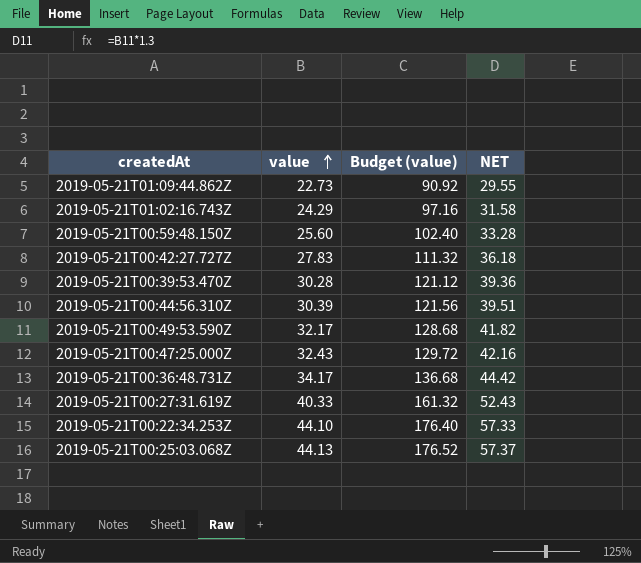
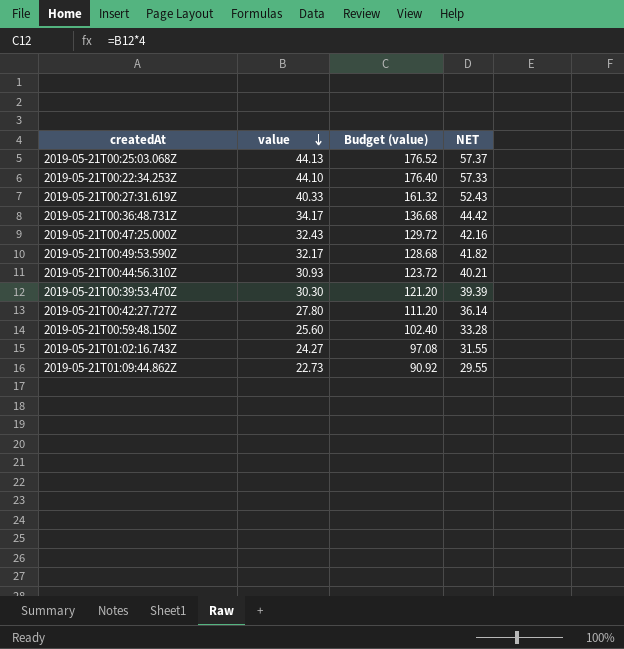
row order: value ascending -> value descending
2019-05-21T00:44:56.310Z | value: 30.39 -> 30.93
2019-05-21T00:44:56.310Z | Budget (value): 121.56 -> 123.72
2019-05-21T00:44:56.310Z | NET: 39.51 -> 40.21
2019-05-21T00:39:53.470Z | value: 30.28 -> 30.30
2019-05-21T00:39:53.470Z | Budget (value): 121.12 -> 121.20
2019-05-21T00:39:53.470Z | NET: 39.36 -> 39.39
2019-05-21T00:42:27.727Z | value: 27.83 -> 27.80
2019-05-21T00:42:27.727Z | Budget (value): 111.32 -> 111.20
2019-05-21T00:42:27.727Z | NET: 36.18 -> 36.14
2019-05-21T01:02:16.743Z | value: 24.29 -> 24.27
2019-05-21T01:02:16.743Z | Budget (value): 97.16 -> 97.08
2019-05-21T01:02:16.743Z | NET: 31.58 -> 31.55

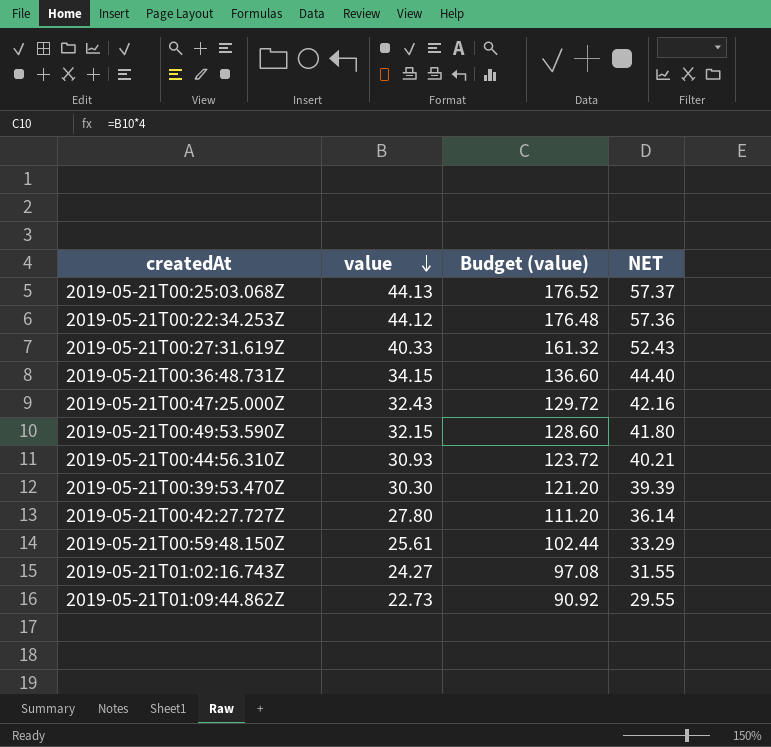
2019-05-21T00:22:34.253Z | value: 44.10 -> 44.12
2019-05-21T00:22:34.253Z | Budget (value): 176.40 -> 176.48
2019-05-21T00:22:34.253Z | NET: 57.33 -> 57.36
2019-05-21T00:36:48.731Z | value: 34.17 -> 34.15
2019-05-21T00:36:48.731Z | Budget (value): 136.68 -> 136.60
2019-05-21T00:36:48.731Z | NET: 44.42 -> 44.40
2019-05-21T00:49:53.590Z | value: 32.17 -> 32.15
2019-05-21T00:49:53.590Z | Budget (value): 128.68 -> 128.60
2019-05-21T00:49:53.590Z | NET: 41.82 -> 41.80
2019-05-21T00:59:48.150Z | value: 25.60 -> 25.61
2019-05-21T00:59:48.150Z | Budget (value): 102.40 -> 102.44
2019-05-21T00:59:48.150Z | NET: 33.28 -> 33.29

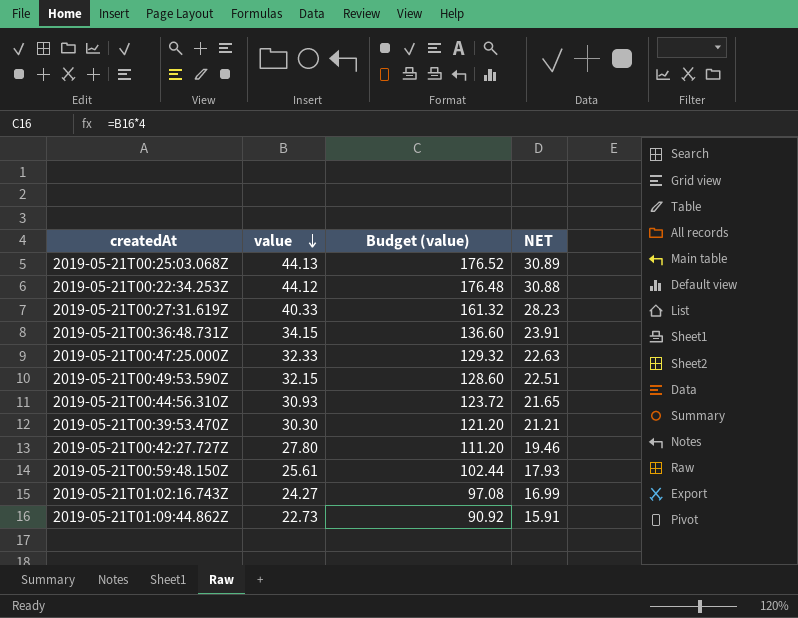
column NET | formula: [value] * 1.3 -> [value] * 0.7
2019-05-21T00:47:25.000Z | value: 32.43 -> 32.33
2019-05-21T00:47:25.000Z | Budget (value): 129.72 -> 129.32

